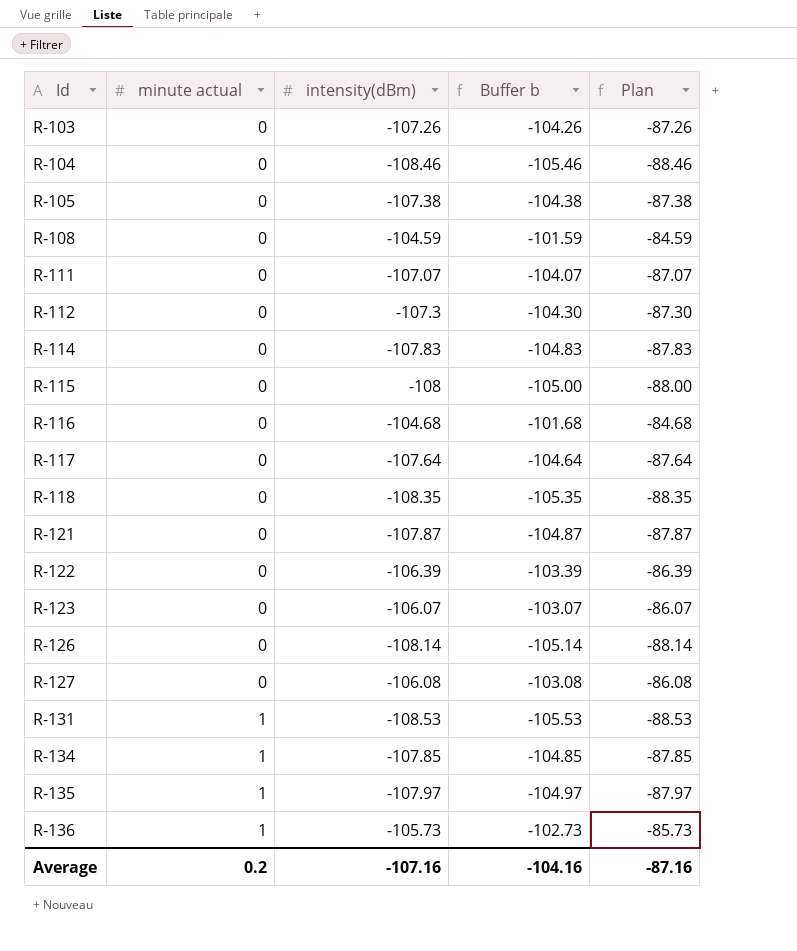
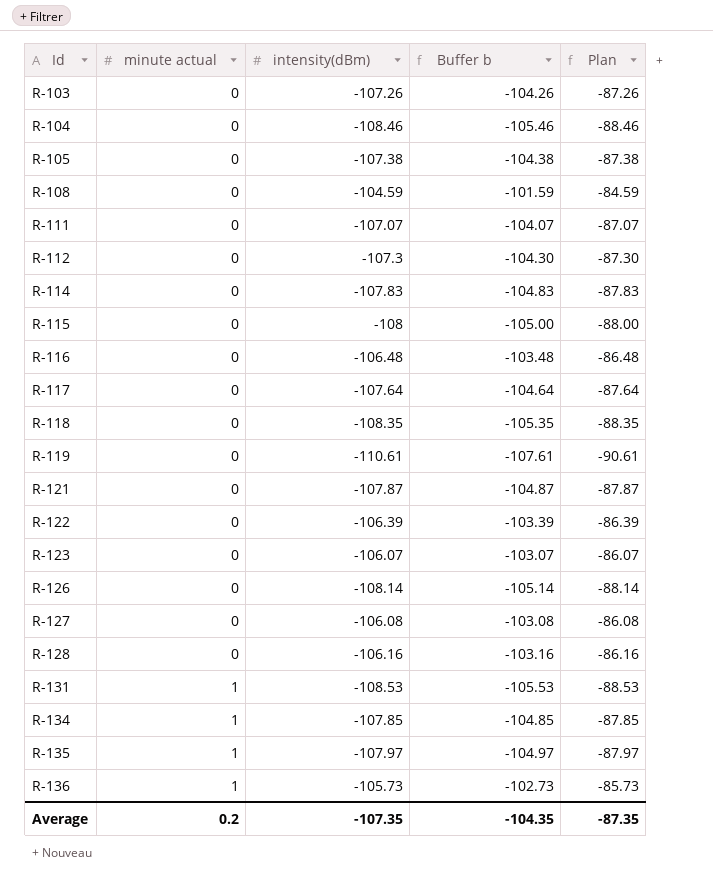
R-116 | intensity(dBm): -104.68 -> -106.48
R-116 | Buffer b: -101.68 -> -103.48
R-116 | Plan: -84.68 -> -86.48
row R-119: none -> 0 | -110.61 | -107.61 | -90.61
row R-128: none -> 0 | -106.16 | -103.16 | -86.16
Average | intensity(dBm): -107.16 -> -107.35
Average | Buffer b: -104.16 -> -104.35
Average | Plan: -87.16 -> -87.35

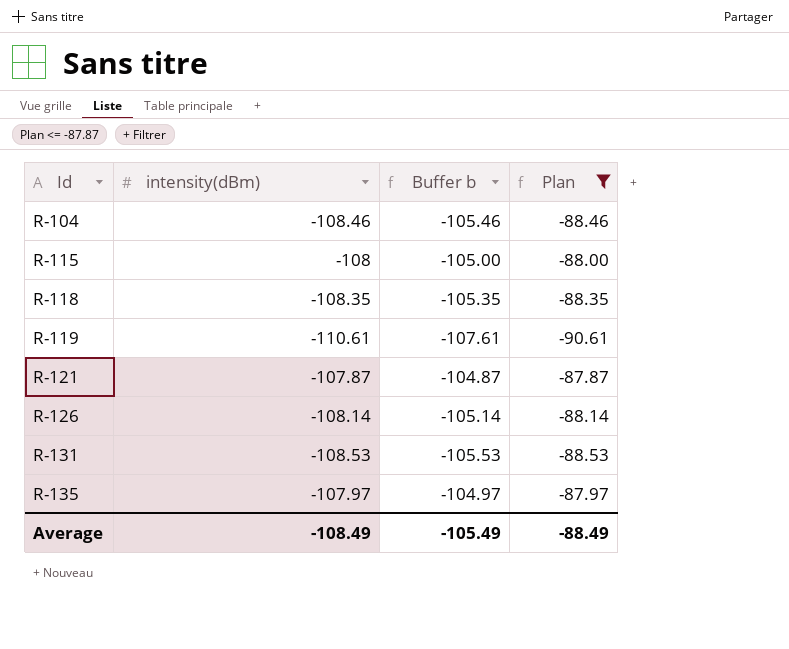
filter: none -> Plan <= -87.87
column minute actual | position: 2 -> none
Average | intensity(dBm): -107.35 -> -108.49
Average | Buffer b: -104.35 -> -105.49
Average | Plan: -87.35 -> -88.49

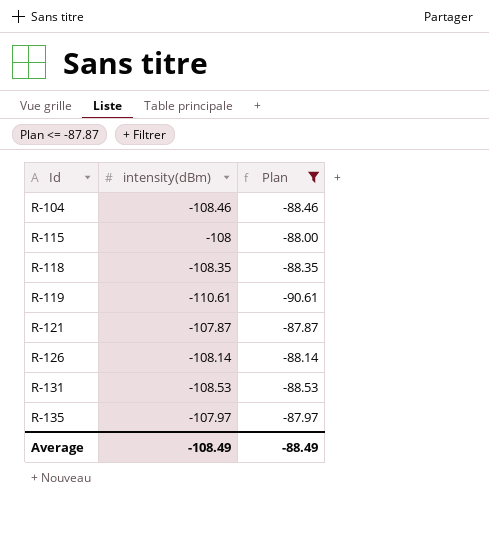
column Buffer b | formula: [intensity(dBm)] + 3 -> none

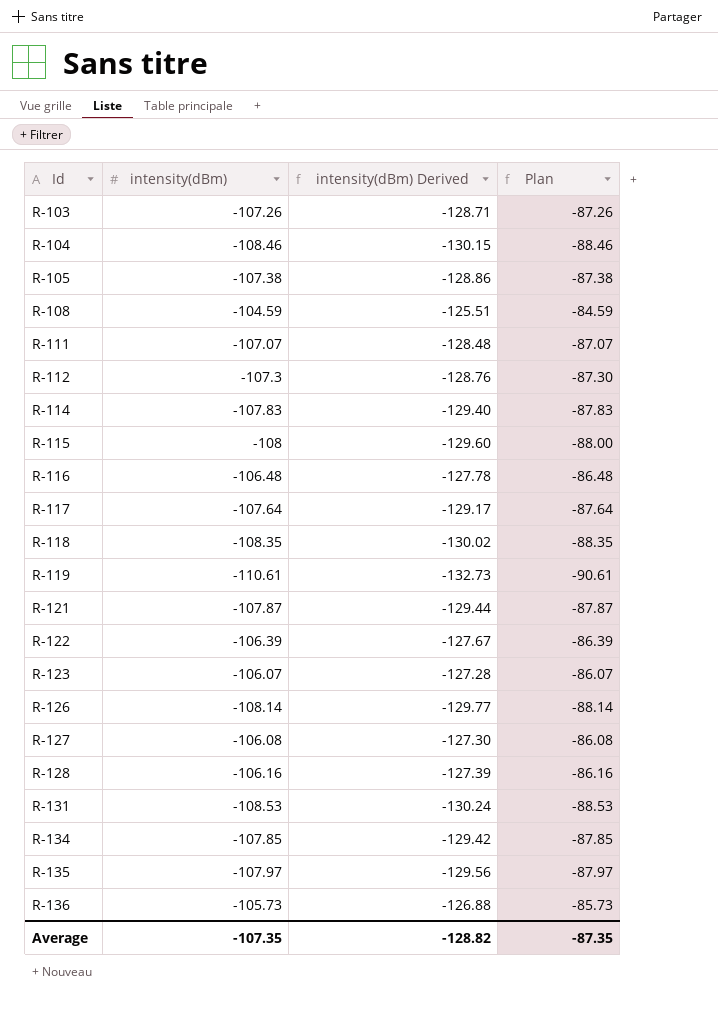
filter: Plan <= -87.87 -> none
column intensity(dBm) Derived | formula: none -> [intensity(dBm)] * 1.2
Average | intensity(dBm): -108.49 -> -107.35
Average | Plan: -88.49 -> -87.35

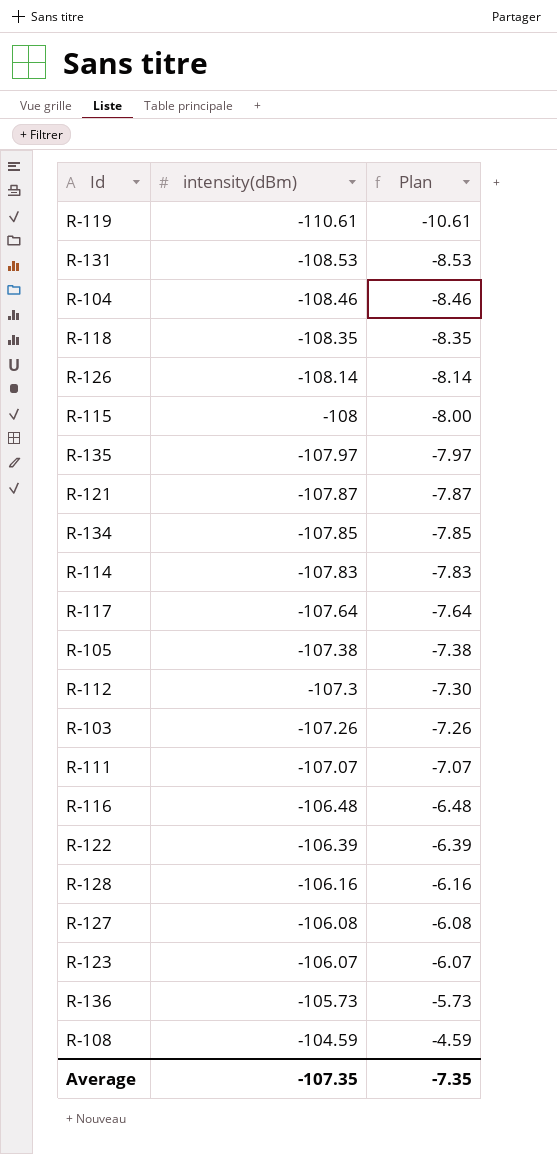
row order: Id ascending -> intensity(dBm) ascending
column intensity(dBm) Derived | formula: [intensity(dBm)] * 1.2 -> none
column Plan | formula: [intensity(dBm)] + 20 -> [intensity(dBm)] + 100
Average | Plan: -87.35 -> -7.35

